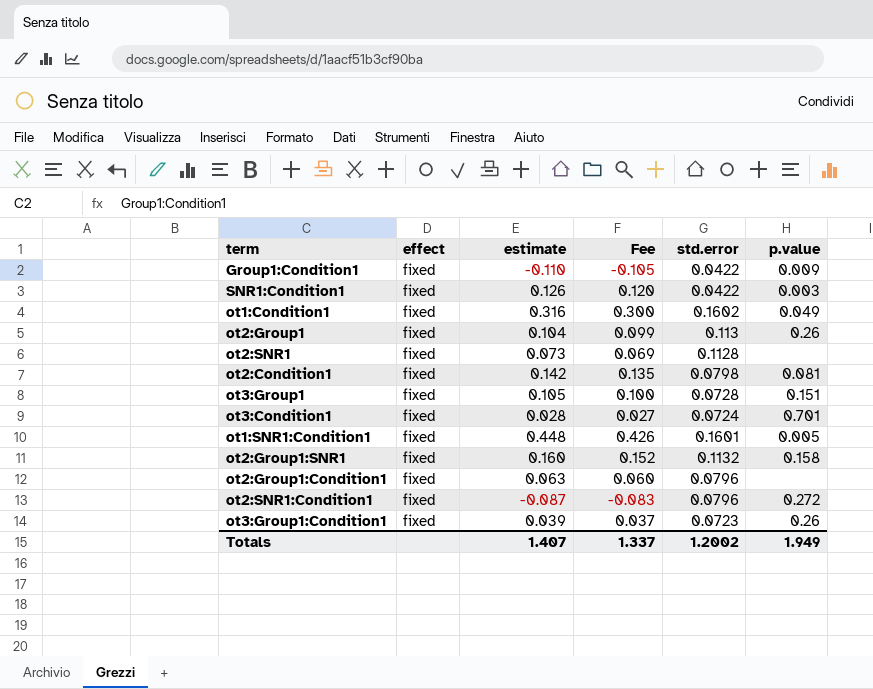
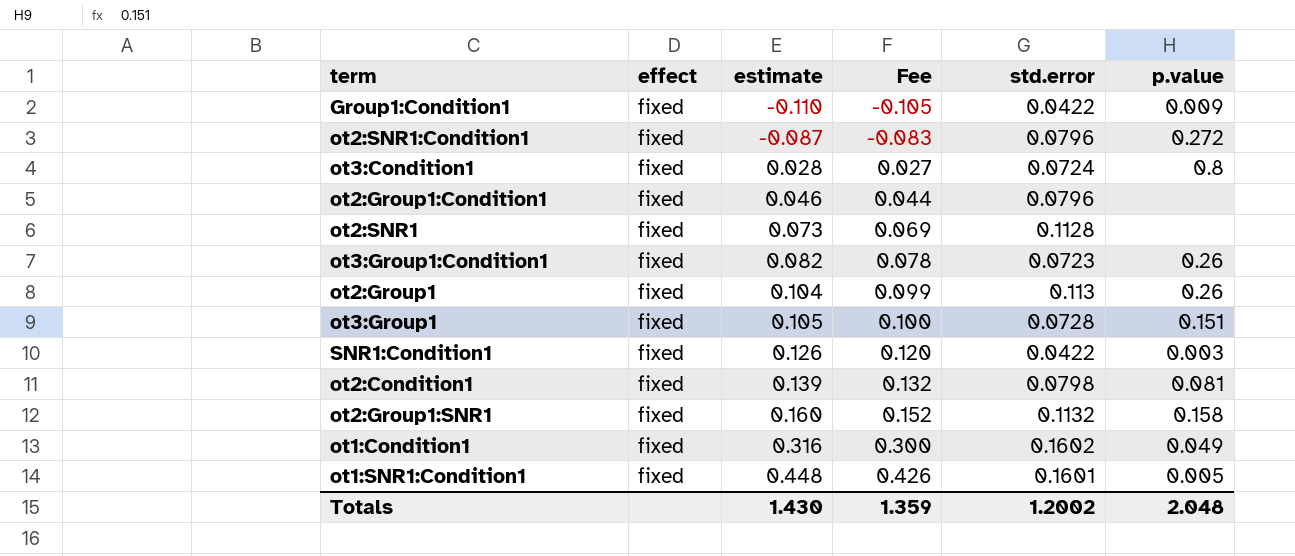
row order: none -> estimate ascending
ot3:Condition1 | p.value: 0.701 -> 0.8
ot2:Group1:Condition1 | estimate: 0.063 -> 0.046
ot2:Group1:Condition1 | Fee: 0.060 -> 0.044
ot3:Group1:Condition1 | estimate: 0.039 -> 0.082
ot3:Group1:Condition1 | Fee: 0.037 -> 0.078
ot2:Condition1 | estimate: 0.142 -> 0.139
ot2:Condition1 | Fee: 0.135 -> 0.132
Totals | estimate: 1.407 -> 1.430
Totals | Fee: 1.337 -> 1.359
Totals | p.value: 1.949 -> 2.048

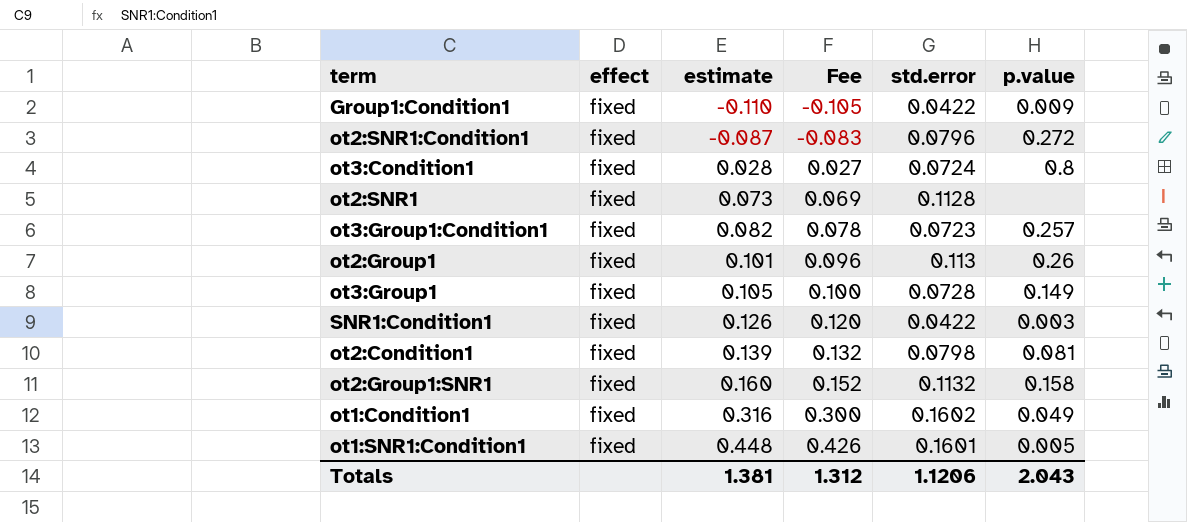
row ot2:Group1:Condition1: fixed | 0.046 | 0.044 | 0.0796 | none -> none
ot3:Group1:Condition1 | p.value: 0.26 -> 0.257
ot2:Group1 | estimate: 0.104 -> 0.101
ot2:Group1 | Fee: 0.099 -> 0.096
ot3:Group1 | p.value: 0.151 -> 0.149
Totals | estimate: 1.430 -> 1.381
Totals | Fee: 1.359 -> 1.312
Totals | std.error: 1.2002 -> 1.1206
Totals | p.value: 2.048 -> 2.043

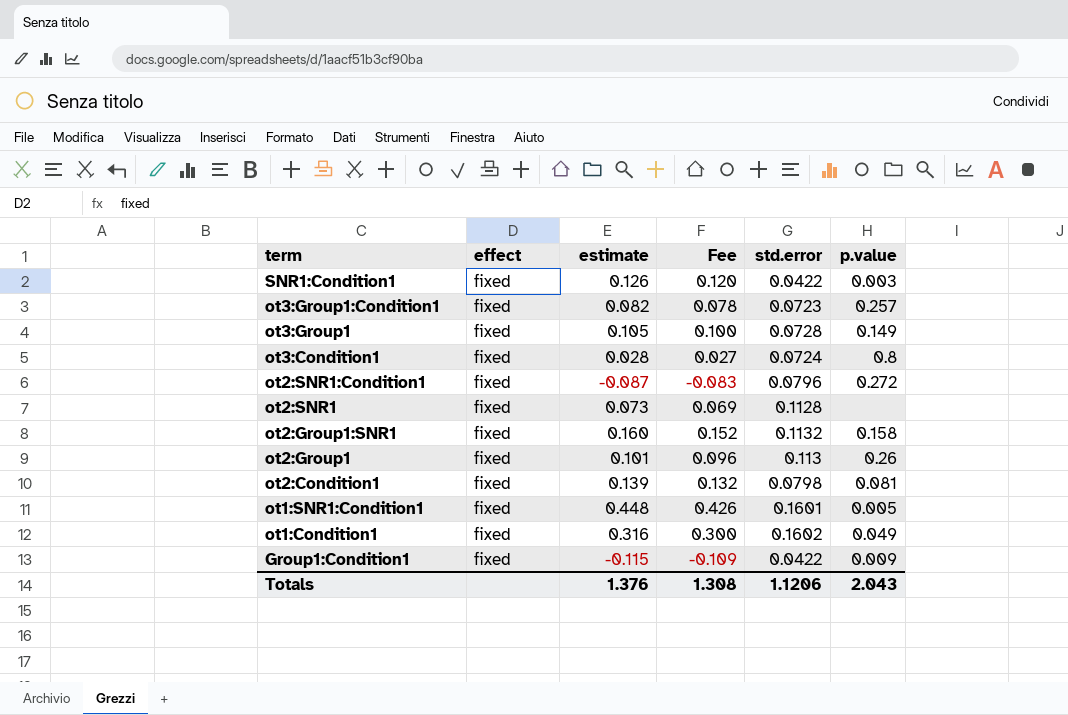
row order: estimate ascending -> term descending
Group1:Condition1 | estimate: -0.110 -> -0.115
Group1:Condition1 | Fee: -0.105 -> -0.109
Totals | estimate: 1.381 -> 1.376
Totals | Fee: 1.312 -> 1.308

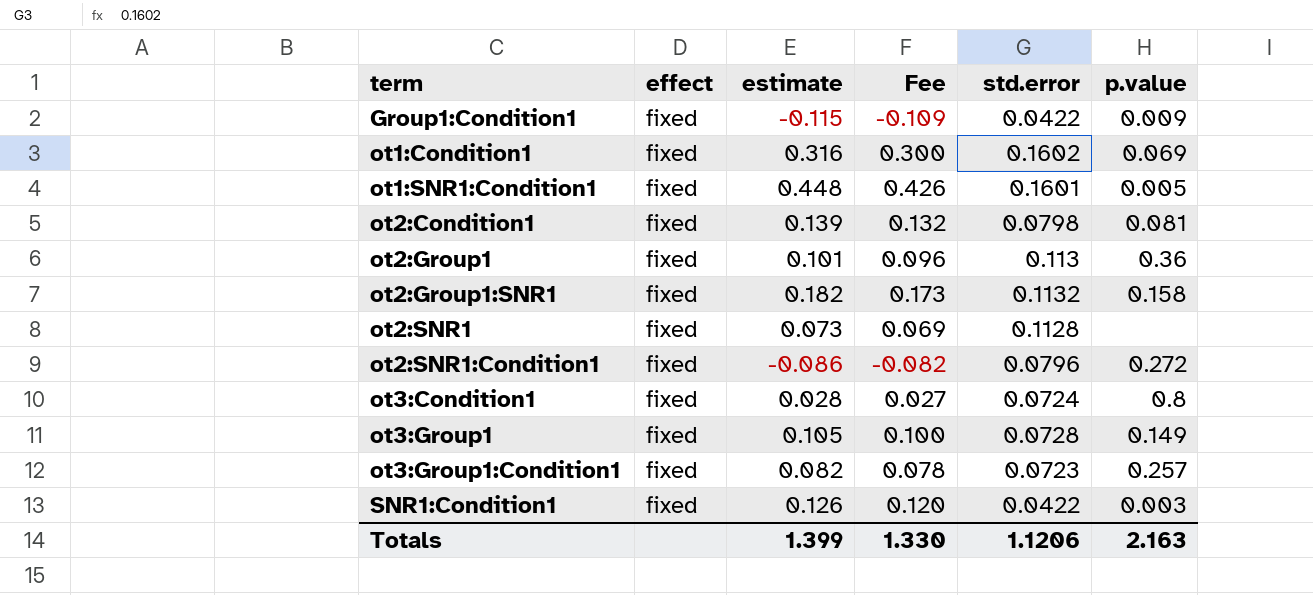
row order: term descending -> term ascending
ot1:Condition1 | p.value: 0.049 -> 0.069
ot2:Group1 | p.value: 0.26 -> 0.36
ot2:Group1:SNR1 | estimate: 0.160 -> 0.182
ot2:Group1:SNR1 | Fee: 0.152 -> 0.173
ot2:SNR1:Condition1 | estimate: -0.087 -> -0.086
ot2:SNR1:Condition1 | Fee: -0.083 -> -0.082
Totals | estimate: 1.376 -> 1.399
Totals | Fee: 1.308 -> 1.330
Totals | p.value: 2.043 -> 2.163

